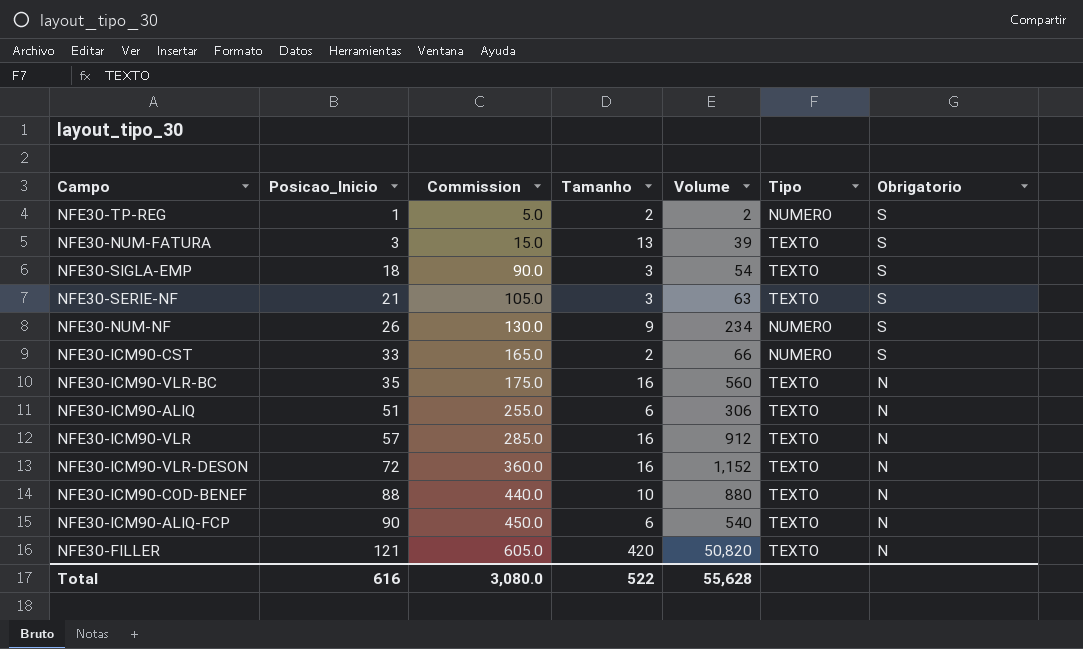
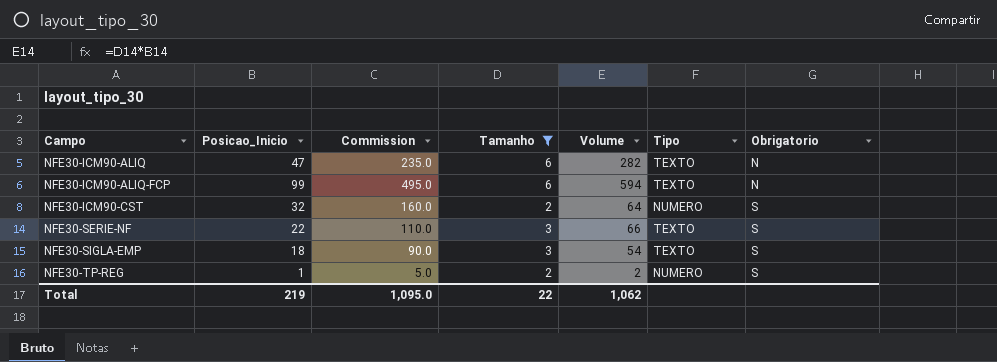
filter: none -> Tamanho <= 6
row order: Posicao_Inicio ascending -> Campo ascending
NFE30-ICM90-ALIQ | Posicao_Inicio: 51 -> 47
NFE30-ICM90-ALIQ | Commission: 255.0 -> 235.0
NFE30-ICM90-ALIQ | Volume: 306 -> 282
NFE30-ICM90-ALIQ-FCP | Posicao_Inicio: 90 -> 99
NFE30-ICM90-ALIQ-FCP | Commission: 450.0 -> 495.0
NFE30-ICM90-ALIQ-FCP | Volume: 540 -> 594
NFE30-ICM90-CST | Posicao_Inicio: 33 -> 32
NFE30-ICM90-CST | Commission: 165.0 -> 160.0
NFE30-ICM90-CST | Volume: 66 -> 64
NFE30-SERIE-NF | Posicao_Inicio: 21 -> 22
NFE30-SERIE-NF | Commission: 105.0 -> 110.0
NFE30-SERIE-NF | Volume: 63 -> 66
Total | Posicao_Inicio: 616 -> 219
Total | Commission: 3,080.0 -> 1,095.0
Total | Tamanho: 522 -> 22
Total | Volume: 55,628 -> 1,062

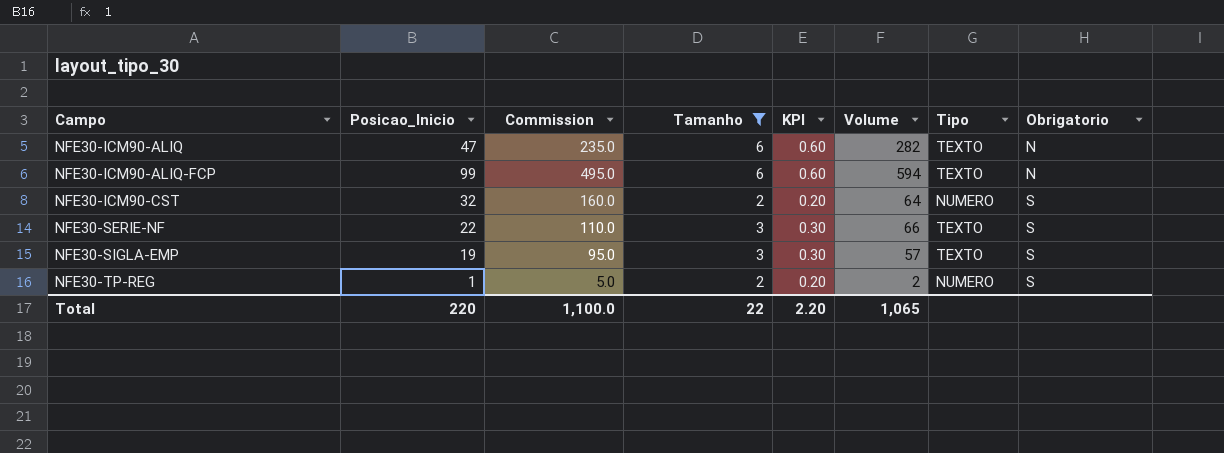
column KPI | formula: none -> [Tamanho] * 0.1
NFE30-SIGLA-EMP | Posicao_Inicio: 18 -> 19
NFE30-SIGLA-EMP | Commission: 90.0 -> 95.0
NFE30-SIGLA-EMP | Volume: 54 -> 57
Total | Posicao_Inicio: 219 -> 220
Total | Commission: 1,095.0 -> 1,100.0
Total | Volume: 1,062 -> 1,065

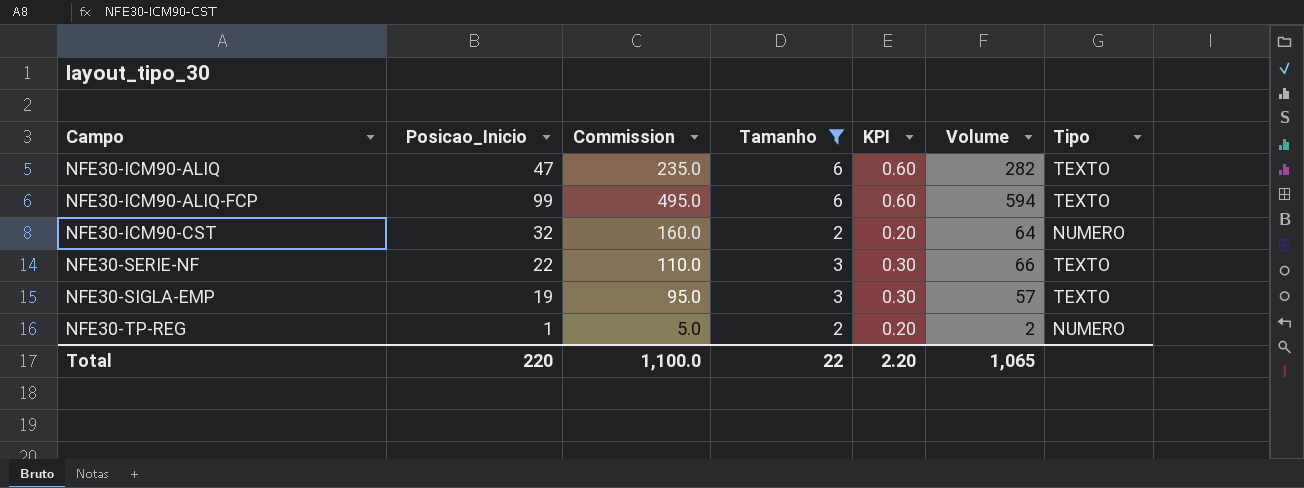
column Obrigatorio | position: 8 -> none

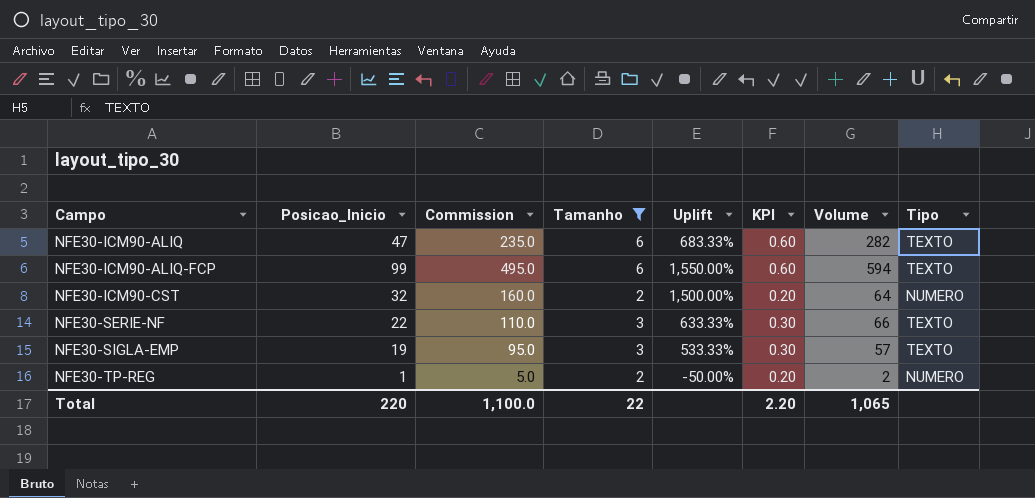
column Uplift | formula: none -> ([Posicao_Inicio] - [Tamanho]) / [Tamanho]

